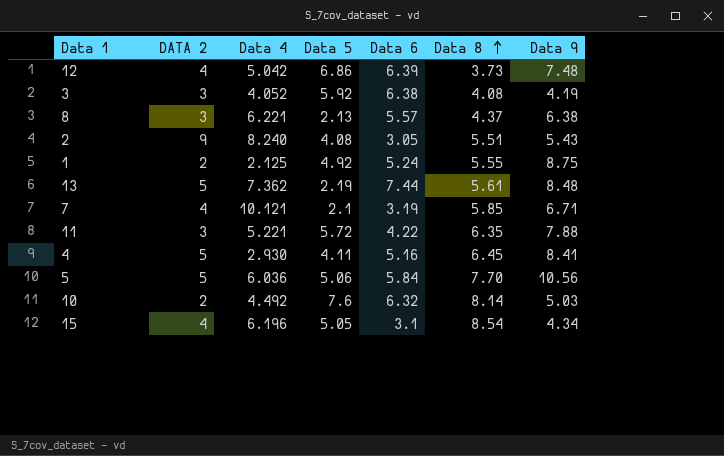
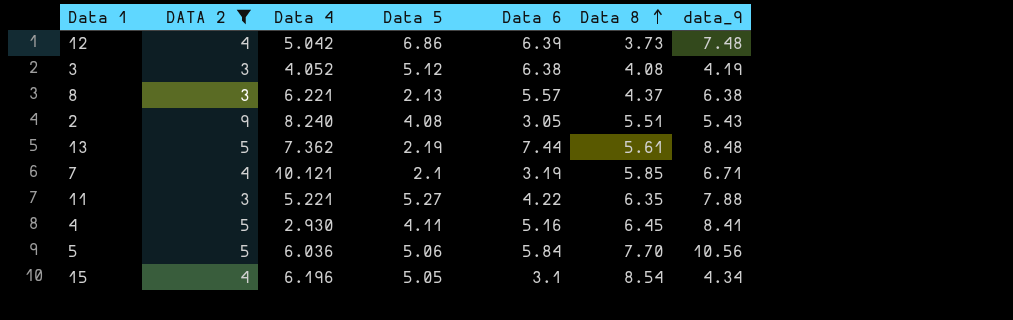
filter: none -> DATA 2 != 2
column name: Data 9 -> data_9
3 | Data 5: 5.92 -> 5.12
11 | Data 5: 5.72 -> 5.27

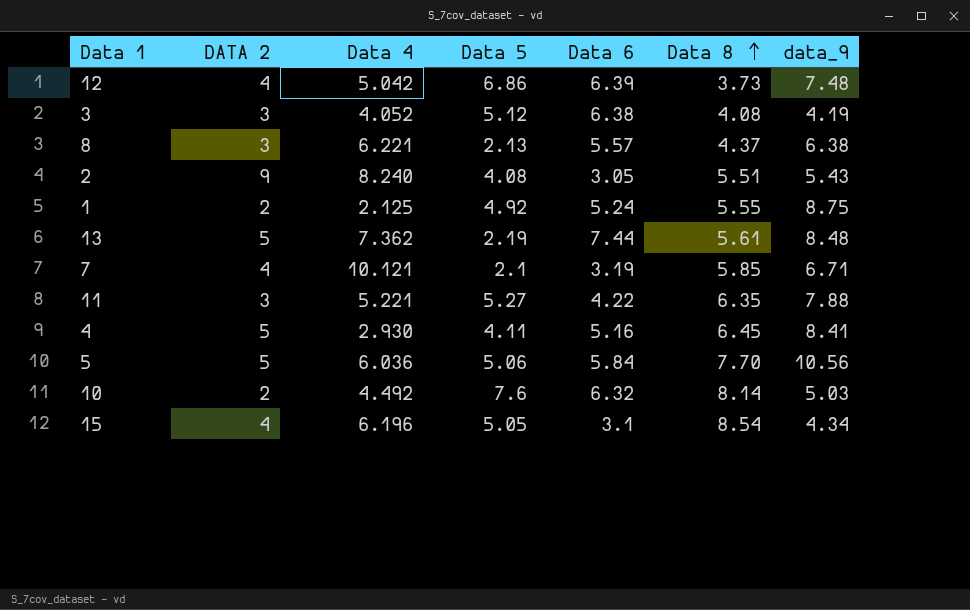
filter: DATA 2 != 2 -> none

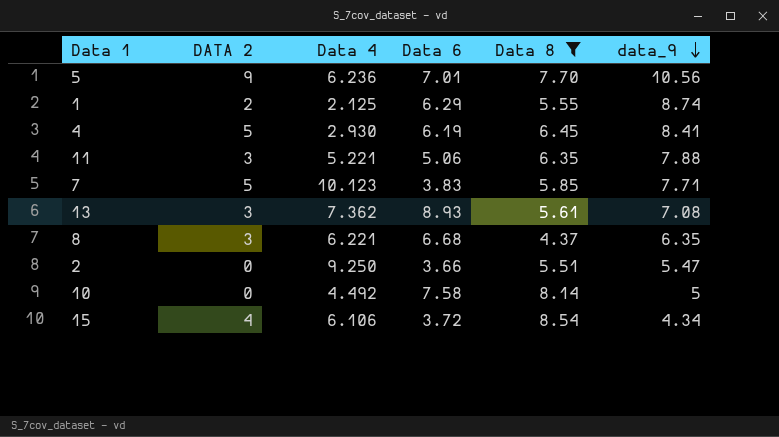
filter: none -> Data 8 >= 4.37
row order: Data 8 ascending -> data_9 descending
column Data 5 | position: 4 -> none
5 | DATA 2: 5 -> 9
5 | Data 4: 6.036 -> 6.236
5 | Data 6: 5.84 -> 7.01
1 | Data 6: 5.24 -> 6.29
1 | data_9: 8.75 -> 8.74
4 | Data 6: 5.16 -> 6.19
11 | Data 6: 4.22 -> 5.06
7 | DATA 2: 4 -> 5
7 | Data 4: 10.121 -> 10.123
7 | Data 6: 3.19 -> 3.83
7 | data_9: 6.71 -> 7.71
13 | DATA 2: 5 -> 3
13 | Data 6: 7.44 -> 8.93
13 | data_9: 8.48 -> 7.08
8 | Data 6: 5.57 -> 6.68
8 | data_9: 6.38 -> 6.35
2 | DATA 2: 9 -> 0
2 | Data 4: 8.240 -> 9.250
2 | Data 6: 3.05 -> 3.66
2 | data_9: 5.43 -> 5.47
10 | DATA 2: 2 -> 0
10 | Data 6: 6.32 -> 7.58
10 | data_9: 5.03 -> 5
15 | Data 4: 6.196 -> 6.106
15 | Data 6: 3.1 -> 3.72

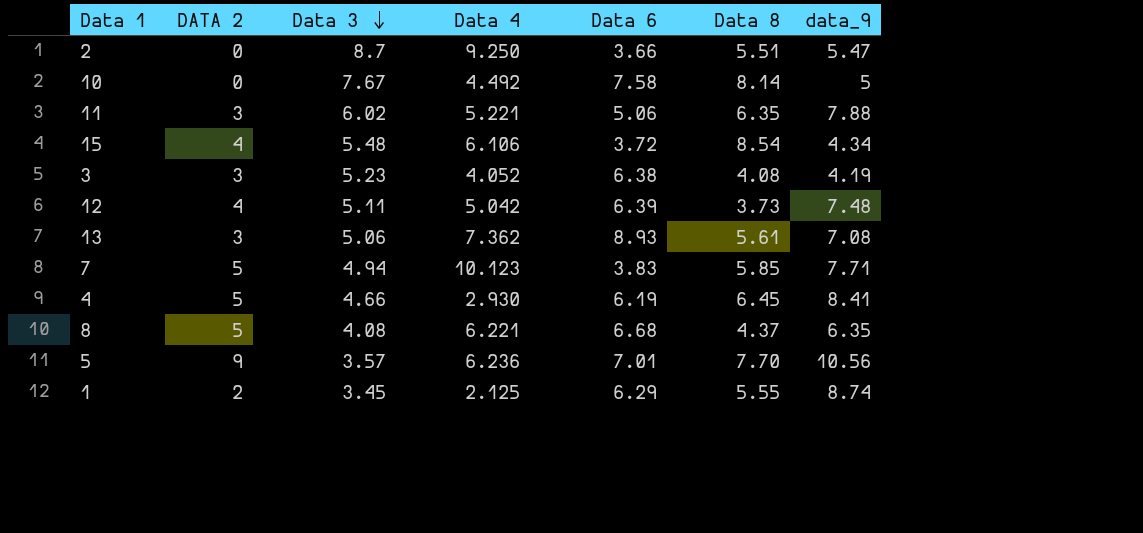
filter: Data 8 >= 4.37 -> none
row order: data_9 descending -> Data 3 descending
column Data 3 | position: none -> 3
8 | DATA 2: 3 -> 5

